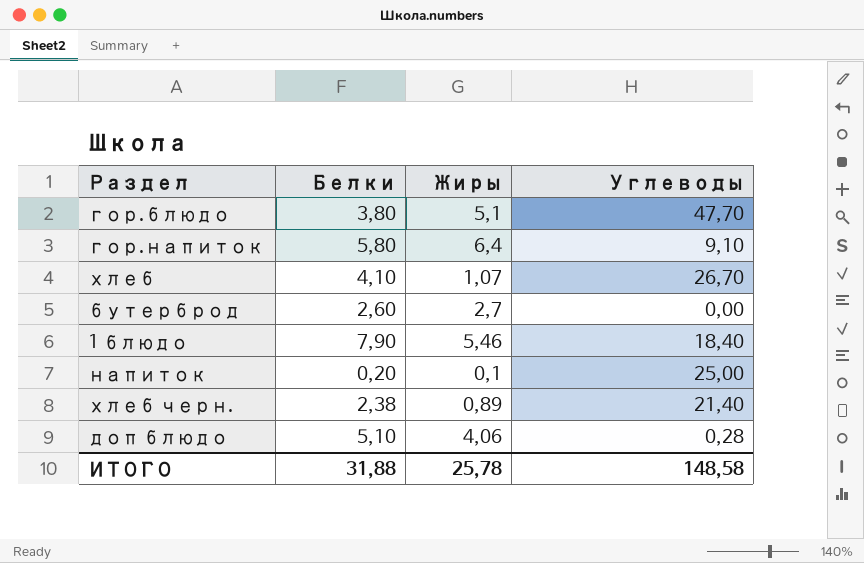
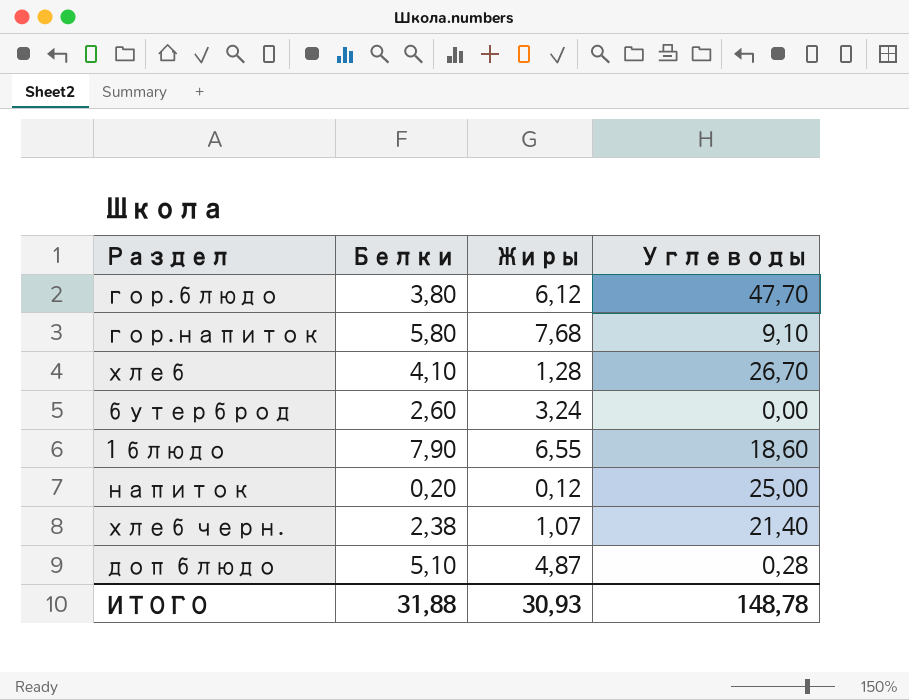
гор.блюдо | Жиры: 5,1 -> 6,12
гор.напиток | Жиры: 6,4 -> 7,68
хлеб | Жиры: 1,07 -> 1,28
бутерброд | Жиры: 2,7 -> 3,24
1 блюдо | Жиры: 5,46 -> 6,55
1 блюдо | Углеводы: 18,40 -> 18,60
напиток | Жиры: 0,1 -> 0,12
хлеб черн. | Жиры: 0,89 -> 1,07
доп блюдо | Жиры: 4,06 -> 4,87
ИТОГО | Жиры: 25,78 -> 30,93
ИТОГО | Углеводы: 148,58 -> 148,78

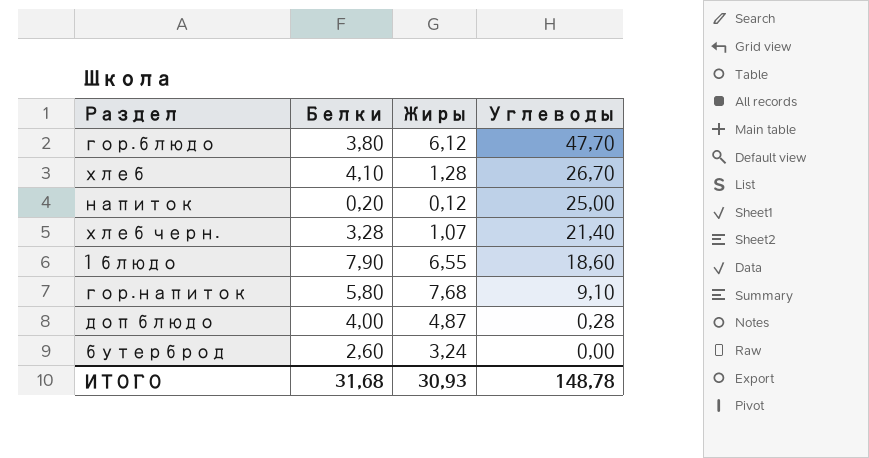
row order: none -> Углеводы descending
хлеб черн. | Белки: 2,38 -> 3,28
доп блюдо | Белки: 5,10 -> 4,00
ИТОГО | Белки: 31,88 -> 31,68

